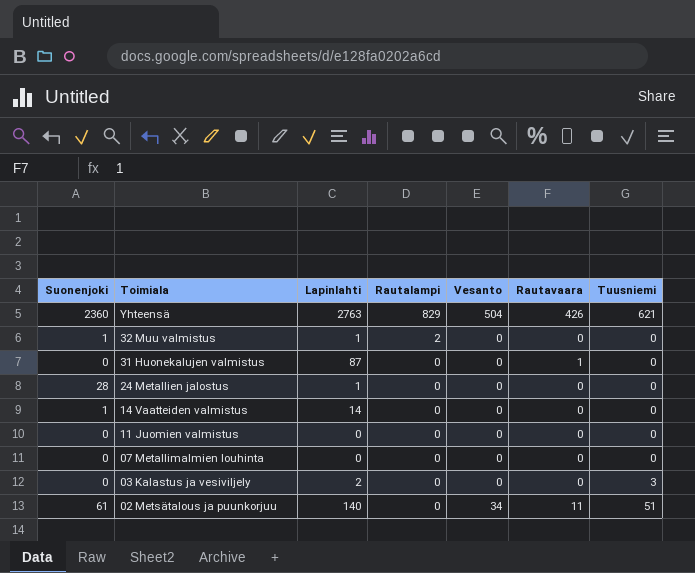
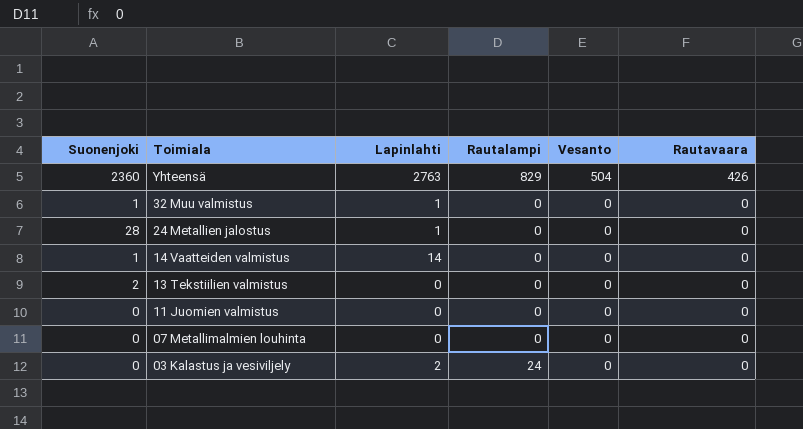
column Tuusniemi | position: 7 -> none
row 31 Huonekalujen valmistus: 0 | 87 | 0 | 0 | 1 | 0 -> none
row 02 Metsätalous ja puunkorjuu: 61 | 140 | 0 | 34 | 11 | 51 -> none
32 Muu valmistus | Rautalampi: 2 -> 0
row 13 Tekstiilien valmistus: none -> 2 | 0 | 0 | 0 | 0
03 Kalastus ja vesiviljely | Rautalampi: 0 -> 24

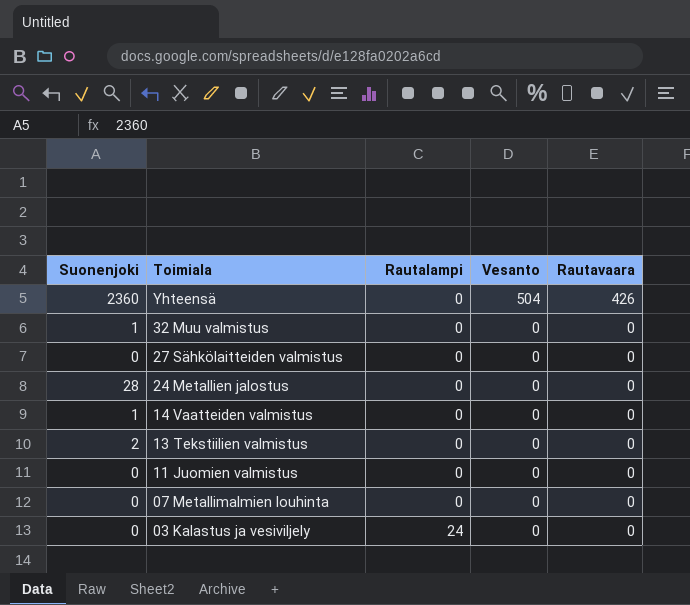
column Lapinlahti | position: 3 -> none
Yhteensä | Rautalampi: 829 -> 0
row 27 Sähkölaitteiden valmistus: none -> 0 | 0 | 0 | 0

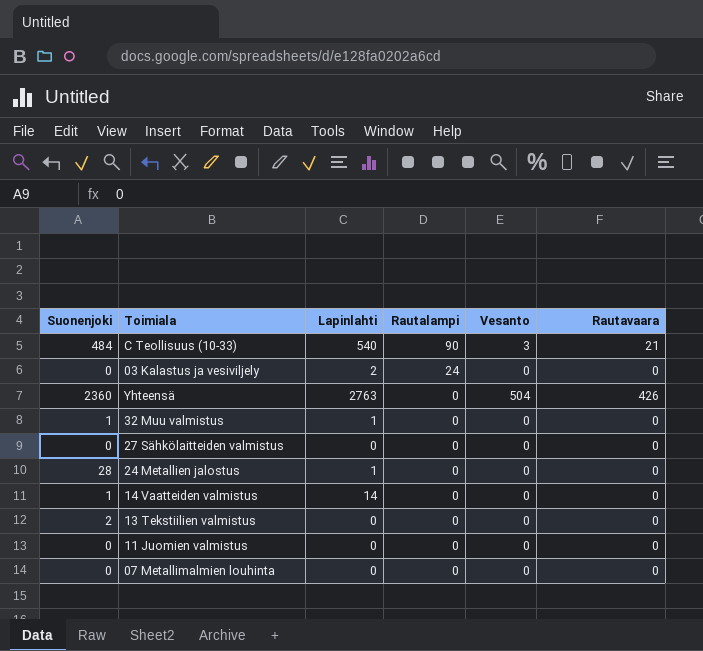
row order: Toimiala descending -> Rautalampi descending
column Lapinlahti | position: none -> 3
row C Teollisuus (10-33): none -> 484 | 540 | 90 | 3 | 21

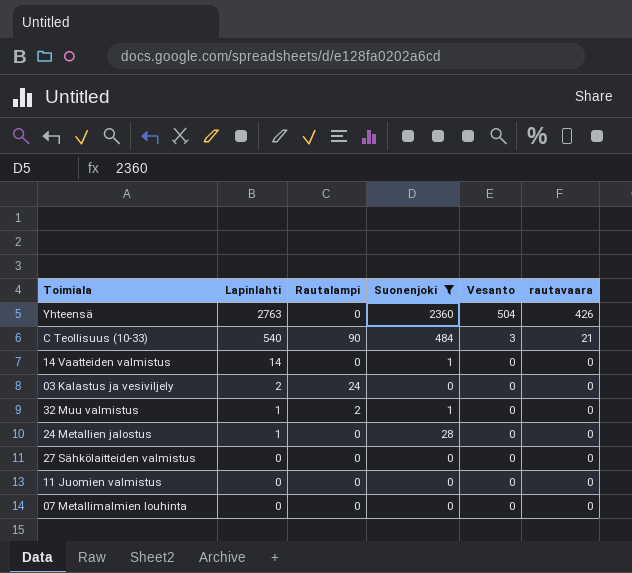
filter: none -> Suonenjoki != 2
row order: Rautalampi descending -> Lapinlahti descending
column Suonenjoki | position: 1 -> 4
column name: Rautavaara -> rautavaara
32 Muu valmistus | Rautalampi: 0 -> 2

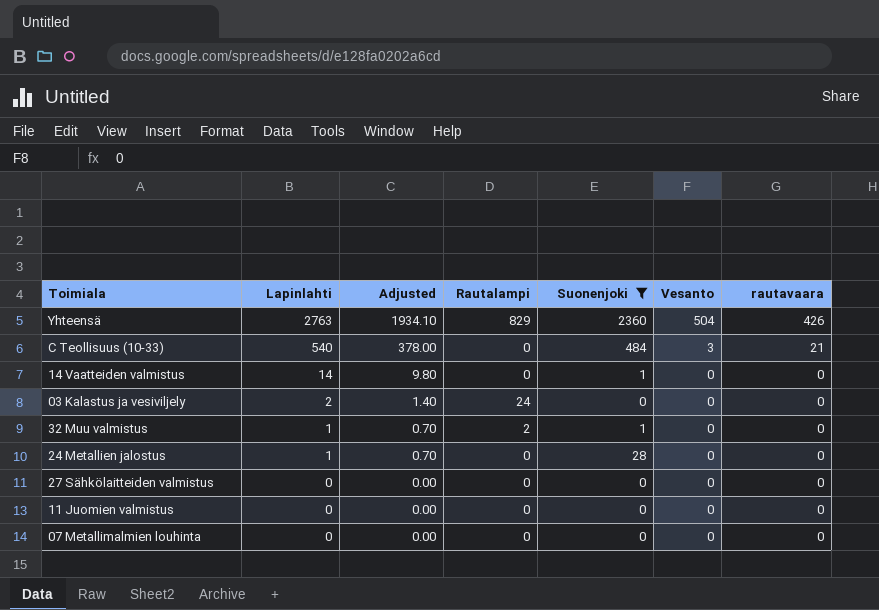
column Adjusted | formula: none -> [Lapinlahti] * 0.7
Yhteensä | Rautalampi: 0 -> 829
C Teollisuus (10-33) | Rautalampi: 90 -> 0

